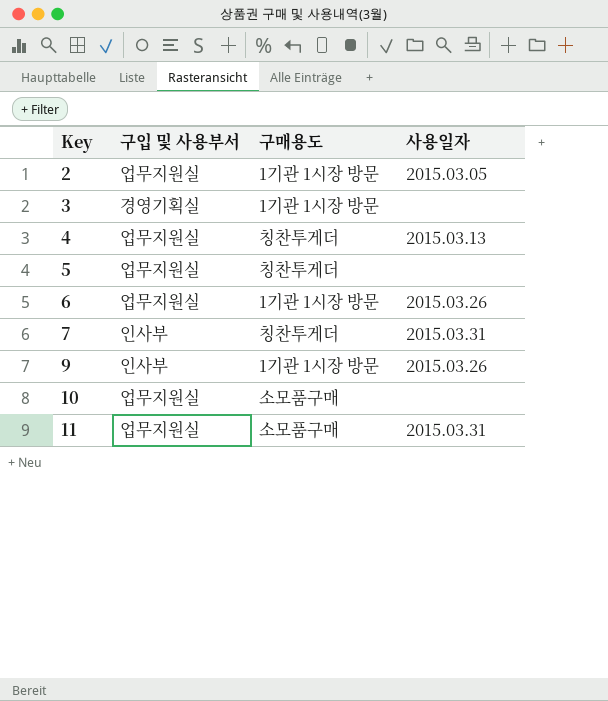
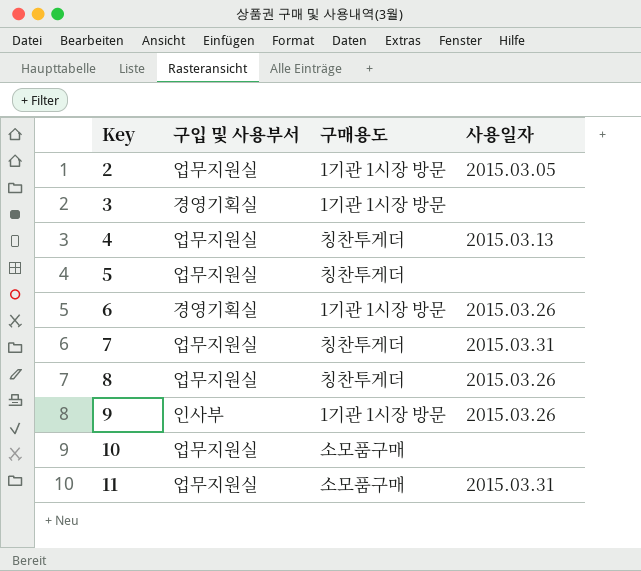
6 | 구입 및 사용부서: 업무지원실 -> 경영기획실
7 | 구입 및 사용부서: 인사부 -> 업무지원실
row 8: none -> 업무지원실 | 칭찬투게더 | 2015.03.26

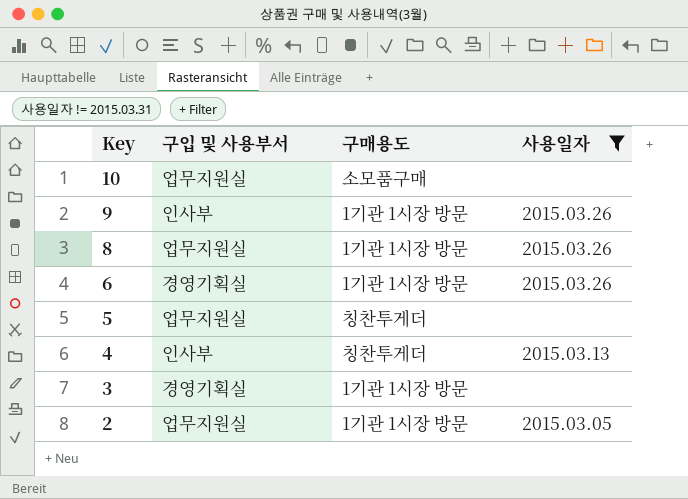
filter: none -> 사용일자 != 2015.03.31
row order: Key ascending -> Key descending
8 | 구매용도: 칭찬투게더 -> 1기관 1시장 방문
4 | 구입 및 사용부서: 업무지원실 -> 인사부

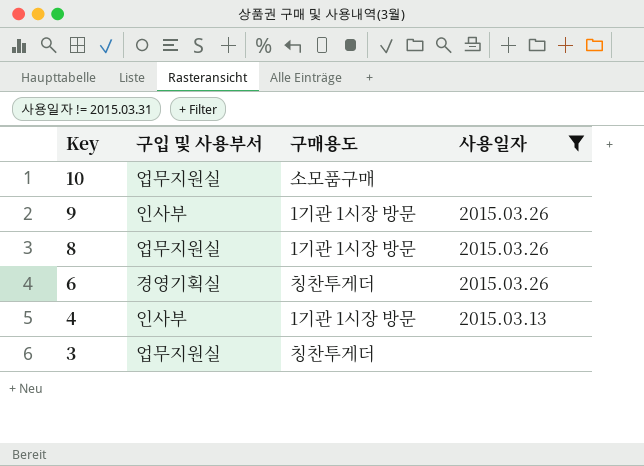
row 5: 업무지원실 | 칭찬투게더 | none -> none
row 2: 업무지원실 | 1기관 1시장 방문 | 2015.03.05 -> none
6 | 구매용도: 1기관 1시장 방문 -> 칭찬투게더
4 | 구매용도: 칭찬투게더 -> 1기관 1시장 방문
3 | 구입 및 사용부서: 경영기획실 -> 업무지원실
3 | 구매용도: 1기관 1시장 방문 -> 칭찬투게더

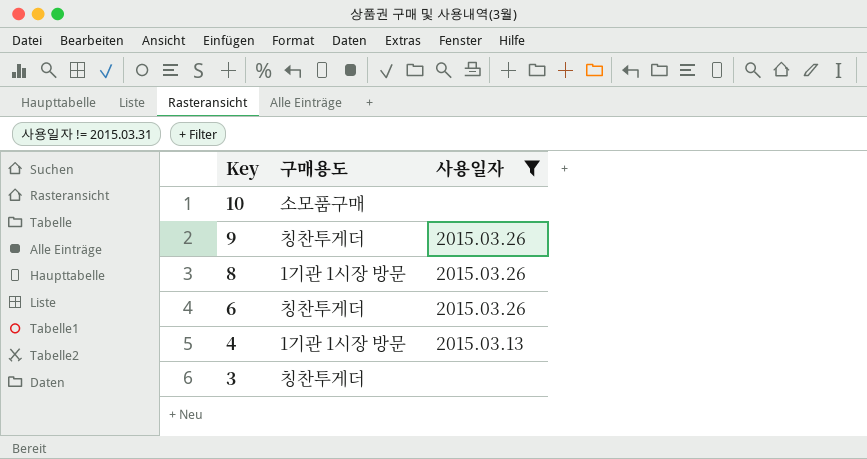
column 구입 및 사용부서 | position: 2 -> none
9 | 구매용도: 1기관 1시장 방문 -> 칭찬투게더

